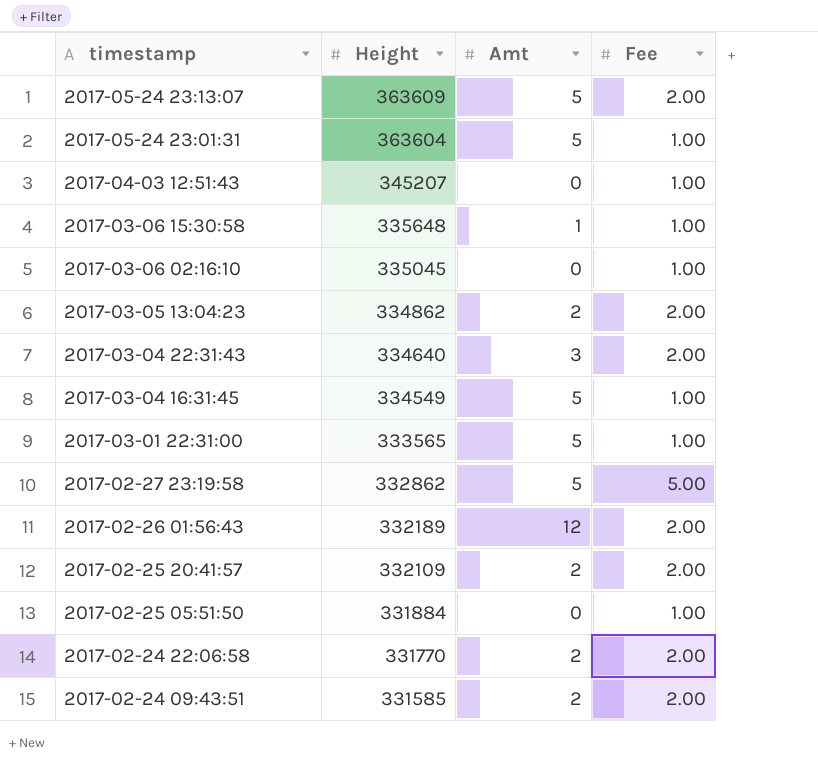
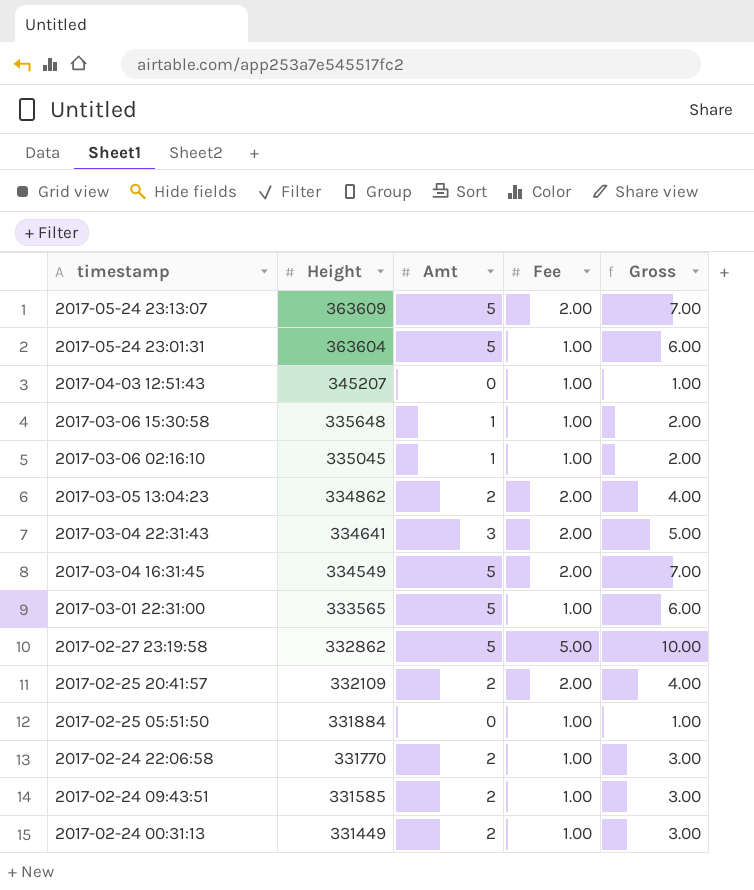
column Gross | formula: none -> [Amt] + [Fee]
row 2017-02-26 01:56:43: 332189 | 12 | 2.00 -> none
2017-03-06 02:16:10 | Amt: 0 -> 1
2017-03-04 22:31:43 | Height: 334640 -> 334641
2017-03-04 16:31:45 | Fee: 1.00 -> 2.00
2017-02-24 22:06:58 | Fee: 2.00 -> 1.00
2017-02-24 09:43:51 | Fee: 2.00 -> 1.00
row 2017-02-24 00:31:13: none -> 331449 | 2 | 1.00 | 3.00

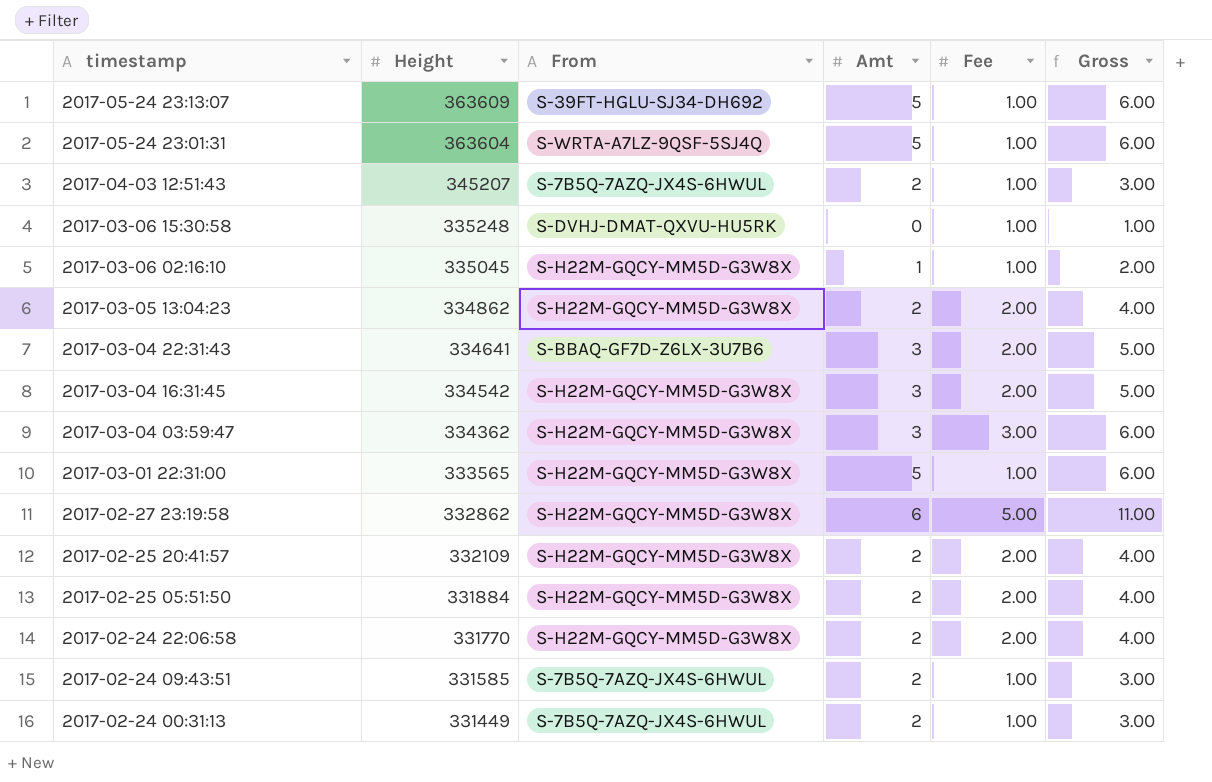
column From | position: none -> 3
2017-05-24 23:13:07 | Fee: 2.00 -> 1.00
2017-05-24 23:13:07 | Gross: 7.00 -> 6.00
2017-04-03 12:51:43 | Amt: 0 -> 2
2017-04-03 12:51:43 | Gross: 1.00 -> 3.00
2017-03-06 15:30:58 | Height: 335648 -> 335248
2017-03-06 15:30:58 | Amt: 1 -> 0
2017-03-06 15:30:58 | Gross: 2.00 -> 1.00
2017-03-04 16:31:45 | Height: 334549 -> 334542
2017-03-04 16:31:45 | Amt: 5 -> 3
2017-03-04 16:31:45 | Gross: 7.00 -> 5.00
row 2017-03-04 03:59:47: none -> 334362 | S-H22M-GQCY-MM5D-G3W8X | 3 | 3.00 | 6.00
2017-02-27 23:19:58 | Amt: 5 -> 6
2017-02-27 23:19:58 | Gross: 10.00 -> 11.00
2017-02-25 05:51:50 | Amt: 0 -> 2
2017-02-25 05:51:50 | Fee: 1.00 -> 2.00
2017-02-25 05:51:50 | Gross: 1.00 -> 4.00
2017-02-24 22:06:58 | Fee: 1.00 -> 2.00
2017-02-24 22:06:58 | Gross: 3.00 -> 4.00

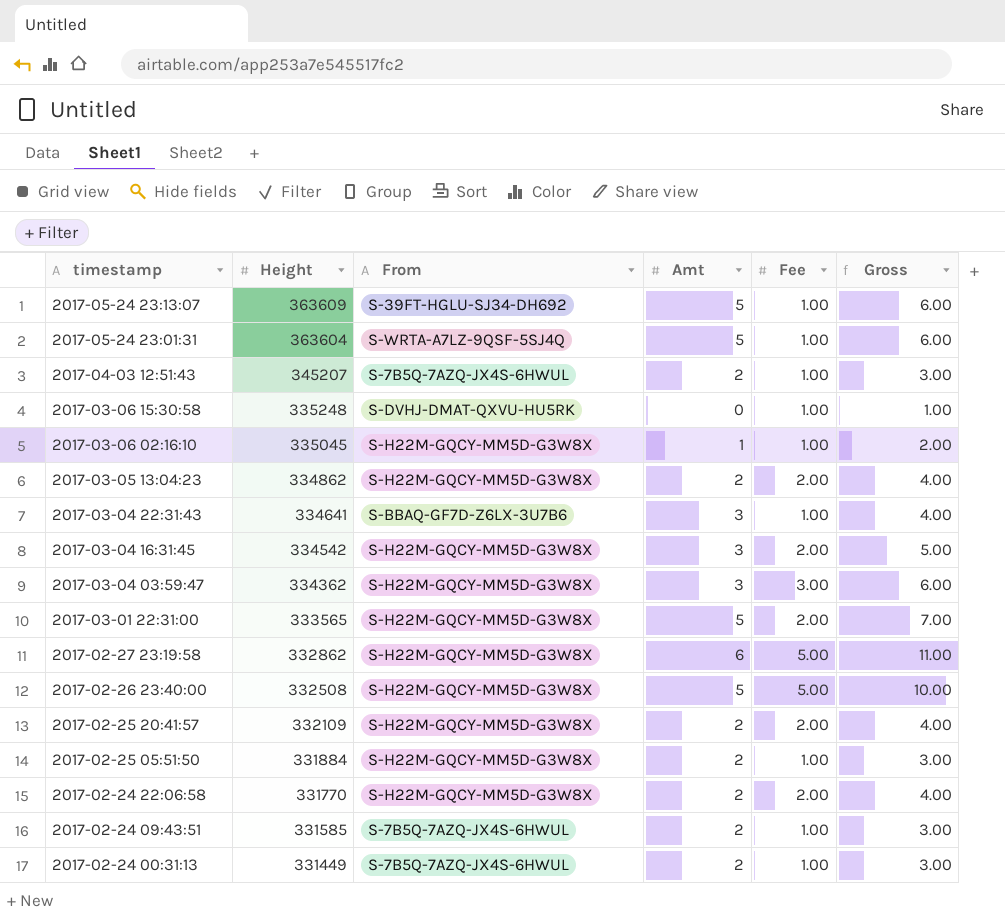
2017-03-04 22:31:43 | Fee: 2.00 -> 1.00
2017-03-04 22:31:43 | Gross: 5.00 -> 4.00
2017-03-01 22:31:00 | Fee: 1.00 -> 2.00
2017-03-01 22:31:00 | Gross: 6.00 -> 7.00
row 2017-02-26 23:40:00: none -> 332508 | S-H22M-GQCY-MM5D-G3W8X | 5 | 5.00 | 10.00
2017-02-25 05:51:50 | Fee: 2.00 -> 1.00
2017-02-25 05:51:50 | Gross: 4.00 -> 3.00

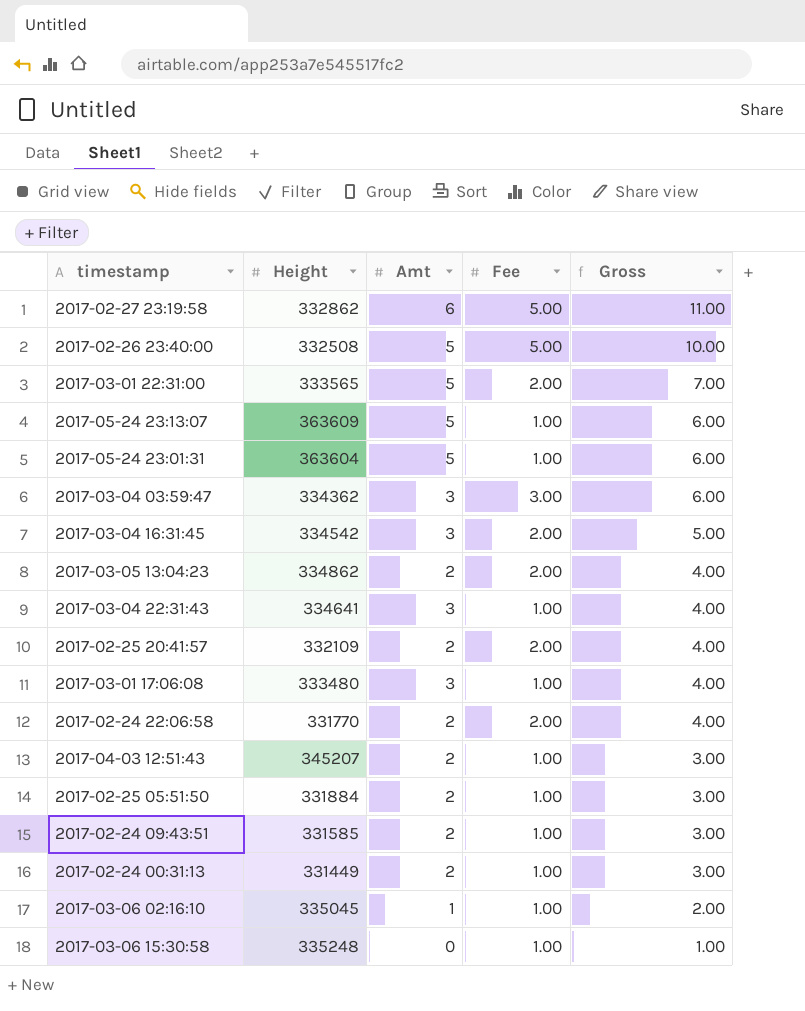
row order: timestamp descending -> Gross descending
column From | position: 3 -> none
row 2017-03-01 17:06:08: none -> 333480 | 3 | 1.00 | 4.00

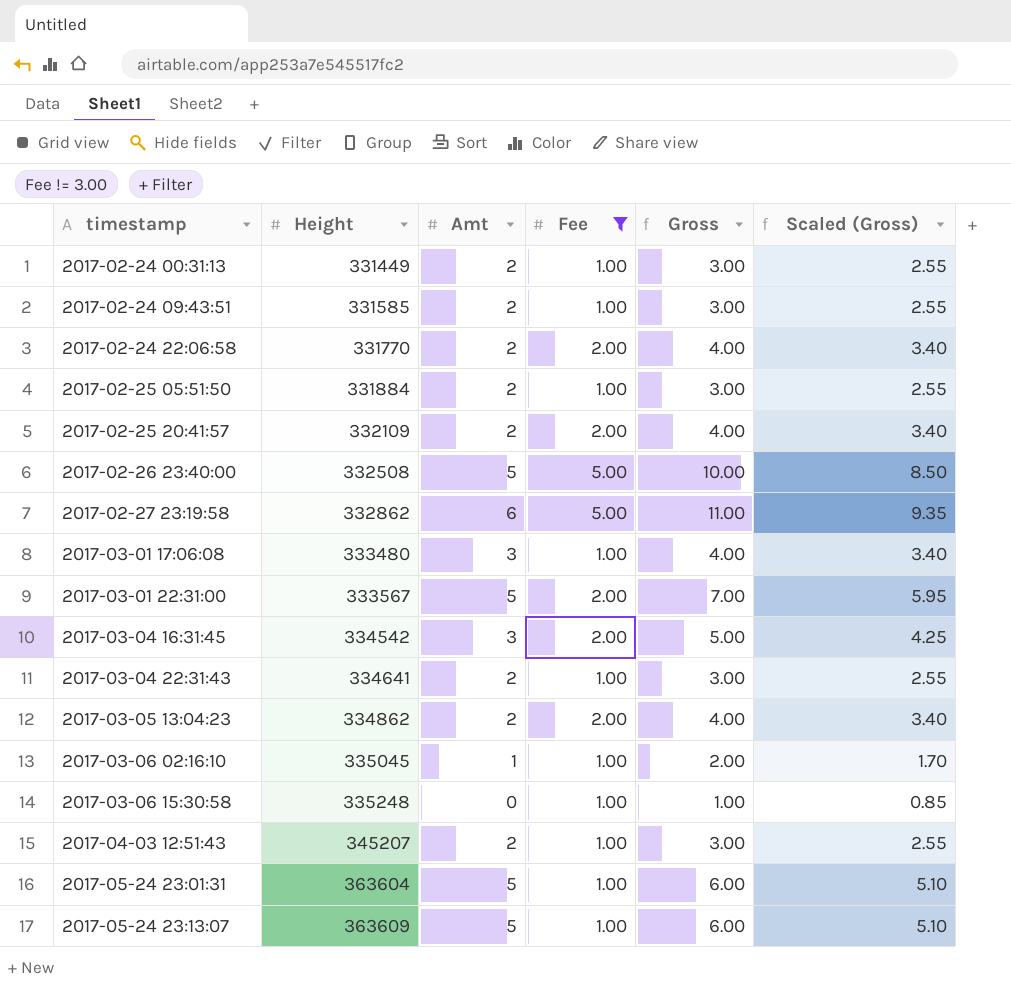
filter: none -> Fee != 3.00
row order: Gross descending -> timestamp ascending
column Scaled (Gross) | formula: none -> [Gross] * 0.85
2017-03-01 22:31:00 | Height: 333565 -> 333567
2017-03-04 22:31:43 | Amt: 3 -> 2
2017-03-04 22:31:43 | Gross: 4.00 -> 3.00

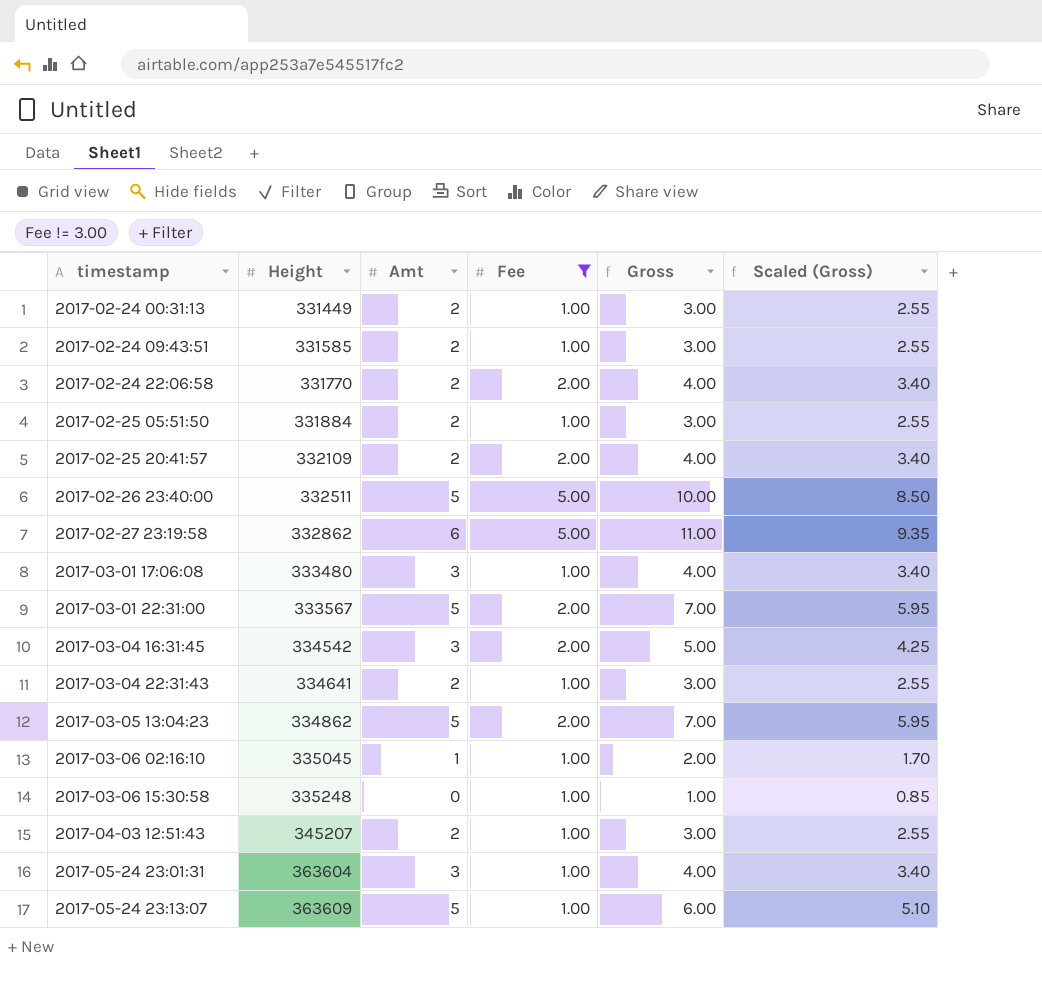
2017-02-26 23:40:00 | Height: 332508 -> 332511
2017-03-05 13:04:23 | Amt: 2 -> 5
2017-03-05 13:04:23 | Gross: 4.00 -> 7.00
2017-03-05 13:04:23 | Scaled (Gross): 3.40 -> 5.95
2017-05-24 23:01:31 | Amt: 5 -> 3
2017-05-24 23:01:31 | Gross: 6.00 -> 4.00
2017-05-24 23:01:31 | Scaled (Gross): 5.10 -> 3.40

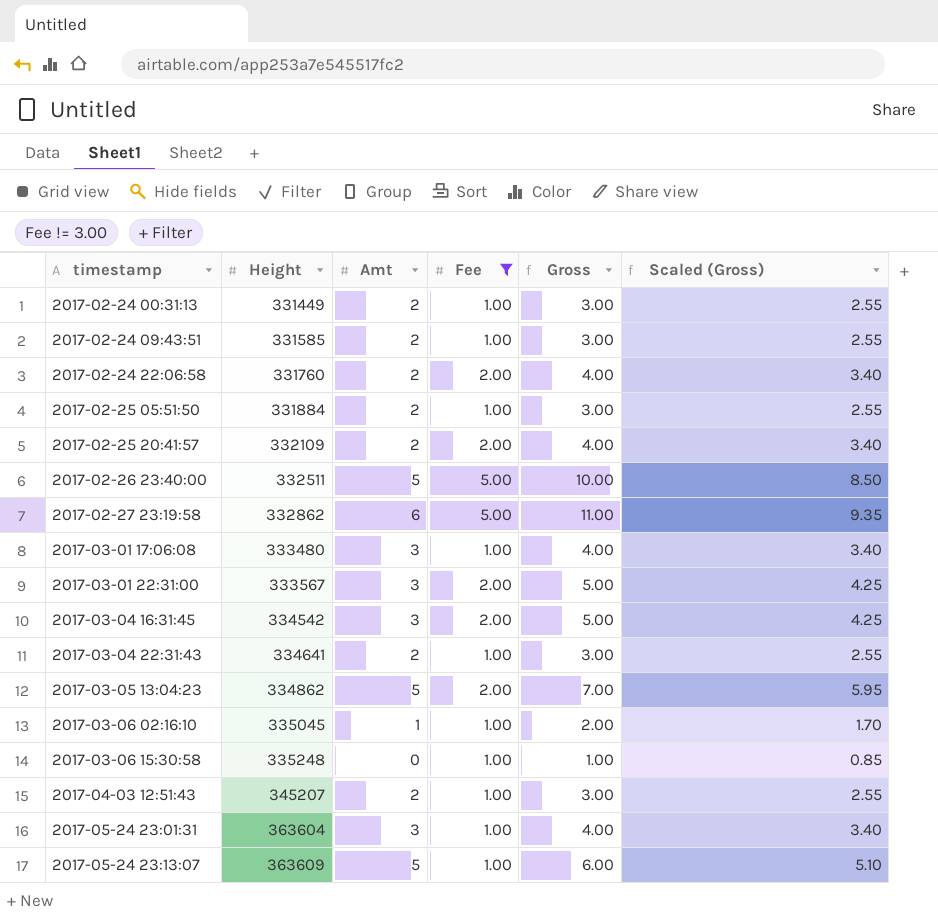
2017-02-24 22:06:58 | Height: 331770 -> 331760
2017-03-01 22:31:00 | Amt: 5 -> 3
2017-03-01 22:31:00 | Gross: 7.00 -> 5.00
2017-03-01 22:31:00 | Scaled (Gross): 5.95 -> 4.25

